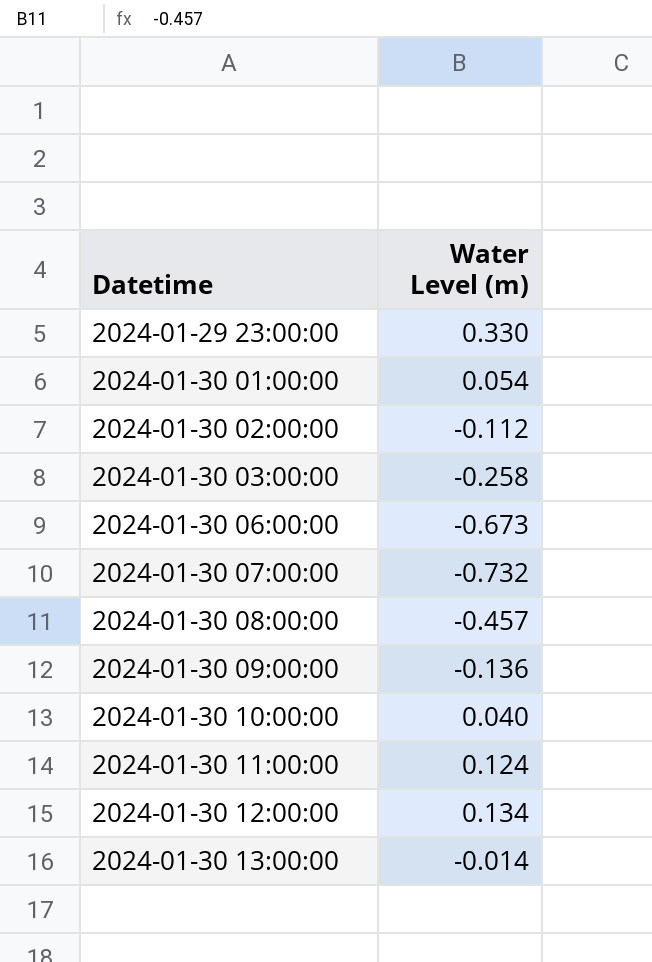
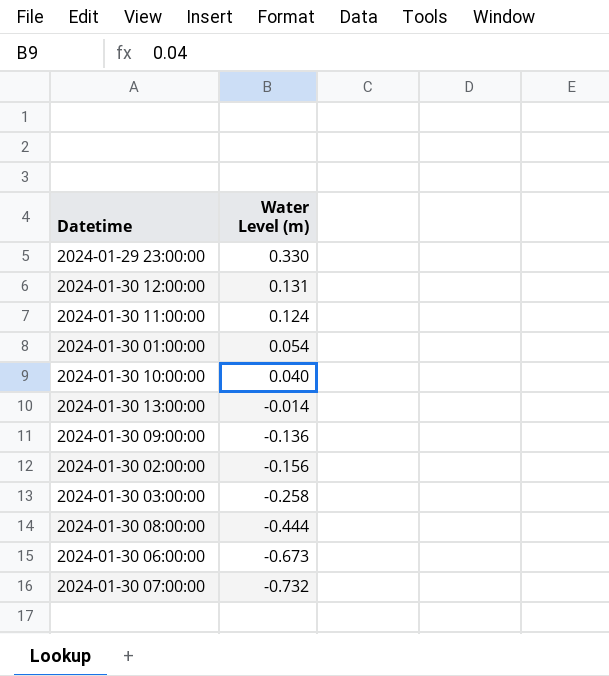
row order: Datetime ascending -> Water Level (m) descending
2024-01-30 12:00:00 | Water Level (m): 0.134 -> 0.131
2024-01-30 02:00:00 | Water Level (m): -0.112 -> -0.156
2024-01-30 08:00:00 | Water Level (m): -0.457 -> -0.444

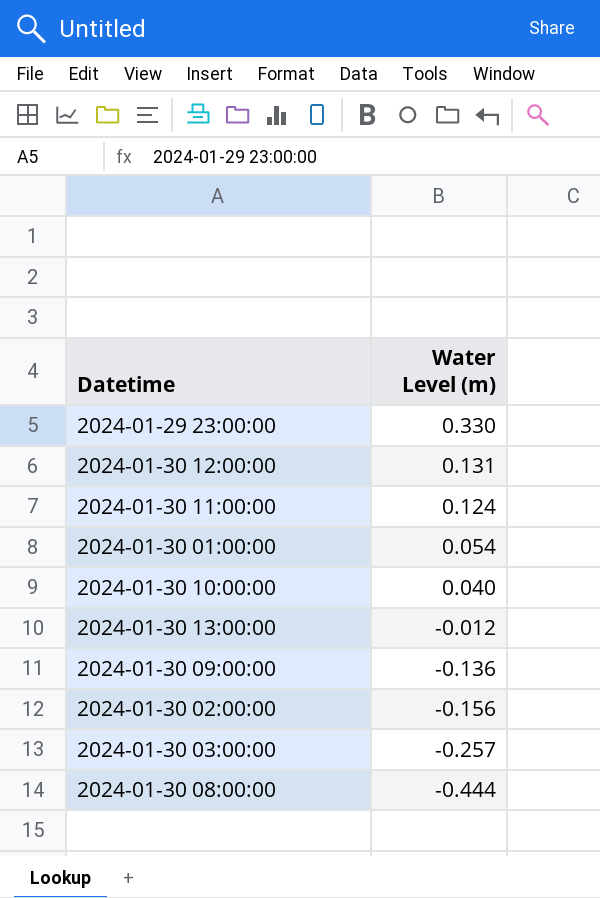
row 2024-01-30 06:00:00: -0.673 -> none
row 2024-01-30 07:00:00: -0.732 -> none
2024-01-30 13:00:00 | Water Level (m): -0.014 -> -0.012
2024-01-30 03:00:00 | Water Level (m): -0.258 -> -0.257

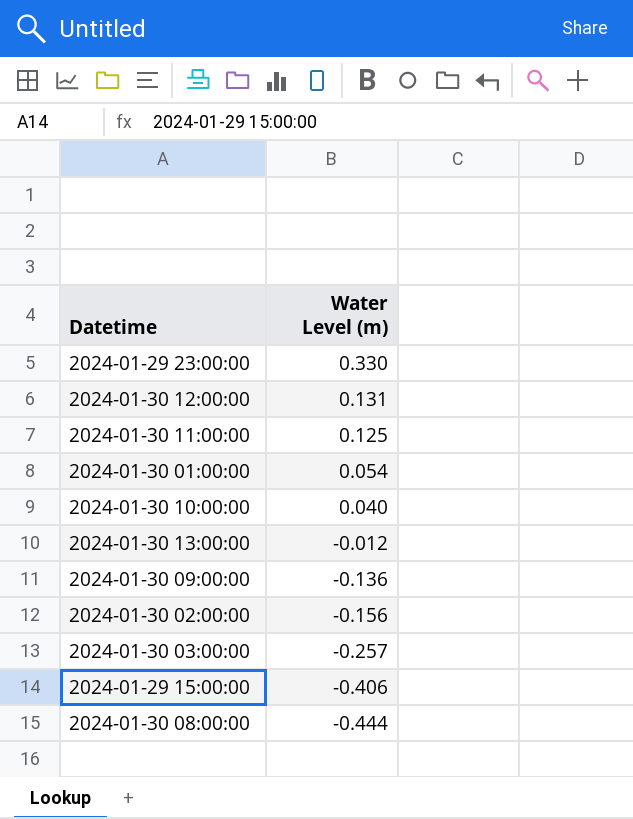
2024-01-30 11:00:00 | Water Level (m): 0.124 -> 0.125
row 2024-01-29 15:00:00: none -> -0.406

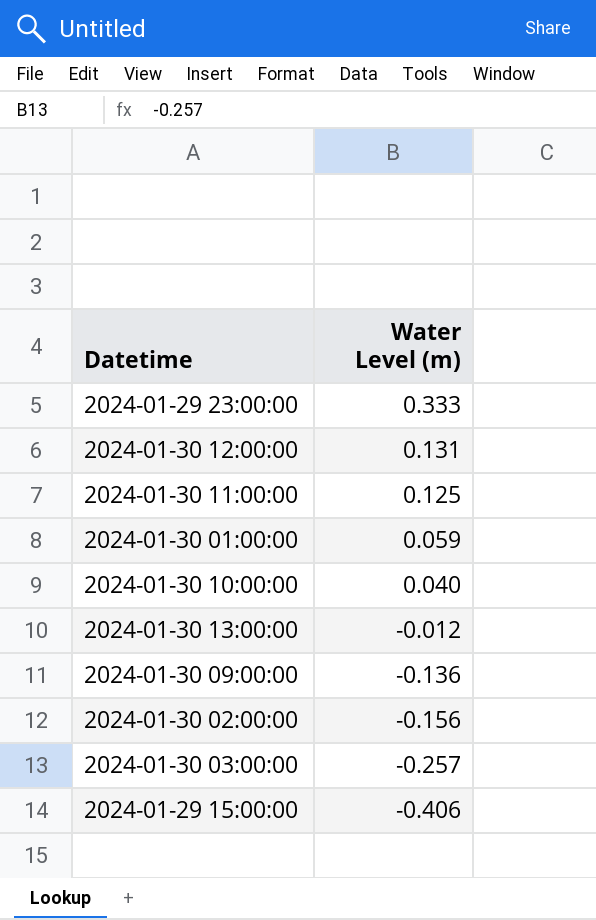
row 2024-01-30 08:00:00: -0.444 -> none
2024-01-29 23:00:00 | Water Level (m): 0.330 -> 0.333
2024-01-30 01:00:00 | Water Level (m): 0.054 -> 0.059

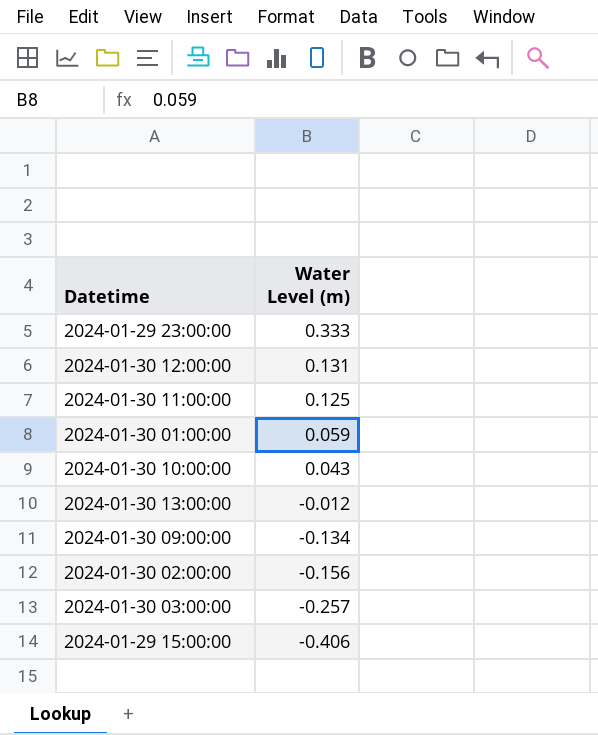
2024-01-30 10:00:00 | Water Level (m): 0.040 -> 0.043
2024-01-30 09:00:00 | Water Level (m): -0.136 -> -0.134

